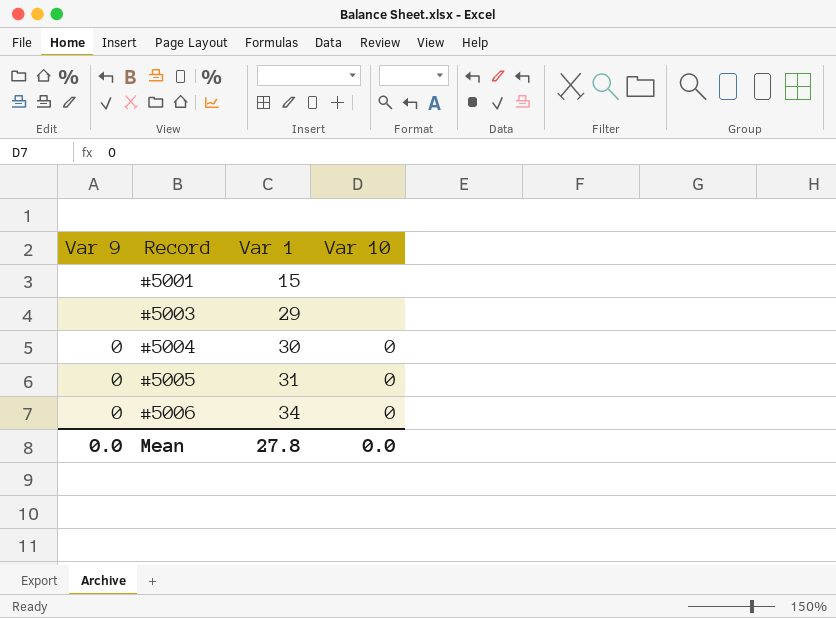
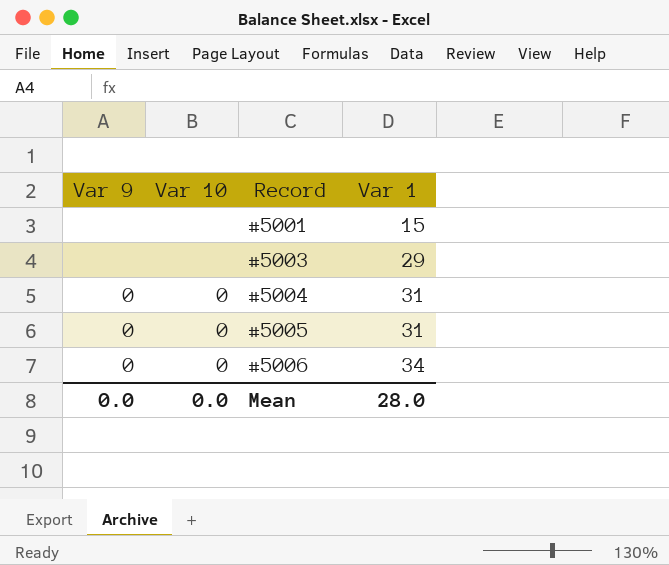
column Var 10 | position: 4 -> 2
#5004 | Var 1: 30 -> 31
Mean | Var 1: 27.8 -> 28.0

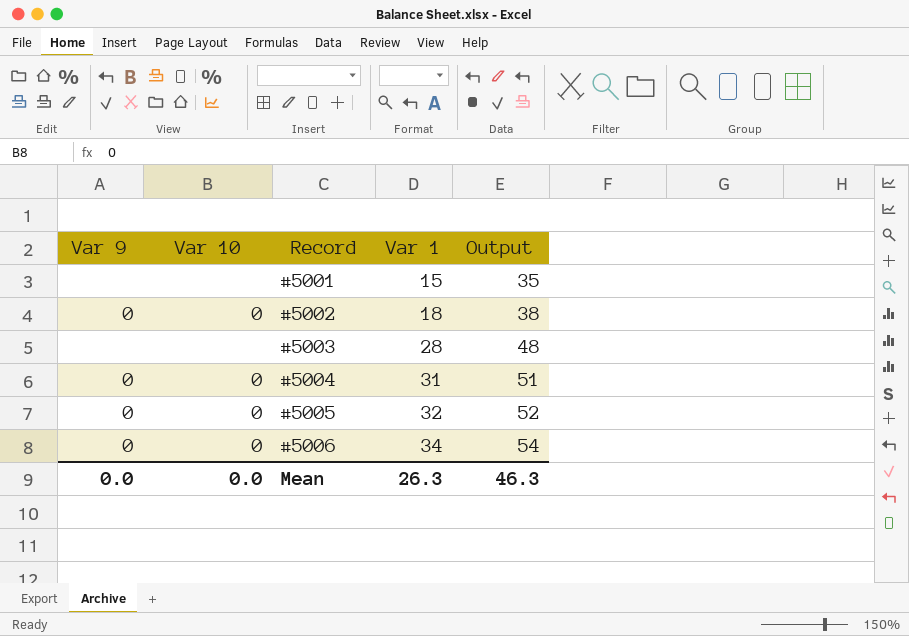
column Output | formula: none -> [Var 1] + 20
row #5002: none -> 0 | 0 | 18 | 38
#5003 | Var 1: 29 -> 28
#5005 | Var 1: 31 -> 32
Mean | Var 1: 28.0 -> 26.3

